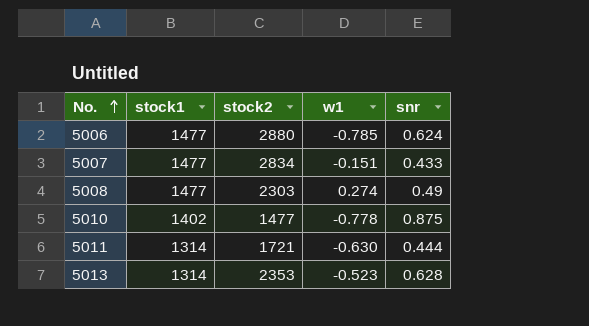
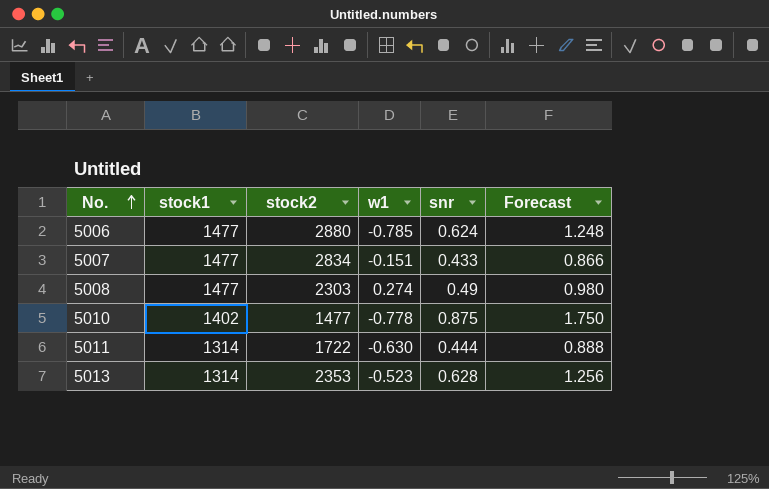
column Forecast | formula: none -> [snr] * 2
5011 | stock2: 1721 -> 1722

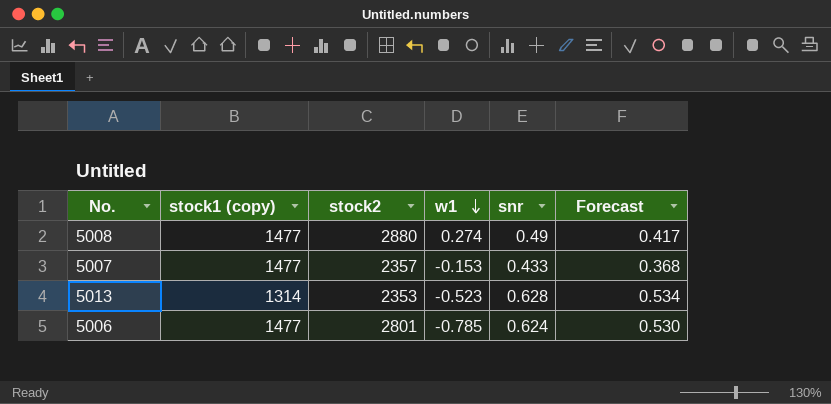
row order: No. ascending -> w1 descending
column name: stock1 -> stock1 (copy)
column Forecast | formula: [snr] * 2 -> [snr] * 0.85
row 5010: 1402 | 1477 | -0.778 | 0.875 | 1.750 -> none
row 5011: 1314 | 1722 | -0.630 | 0.444 | 0.888 -> none
5008 | stock2: 2303 -> 2880
5007 | stock2: 2834 -> 2357
5007 | w1: -0.151 -> -0.153
5006 | stock2: 2880 -> 2801

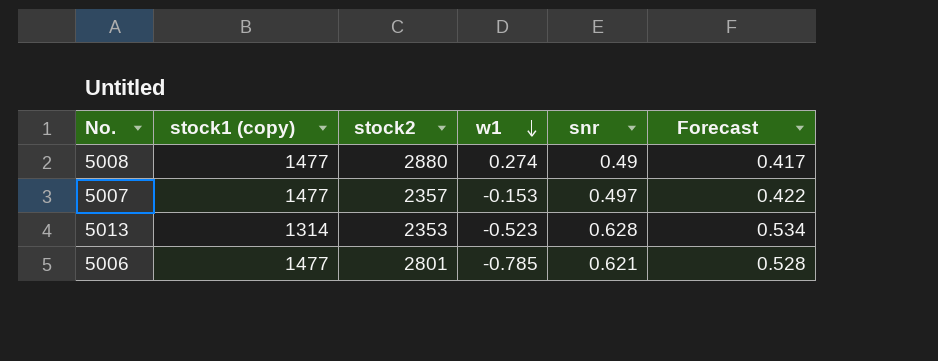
5007 | snr: 0.433 -> 0.497
5007 | Forecast: 0.368 -> 0.422
5006 | snr: 0.624 -> 0.621
5006 | Forecast: 0.530 -> 0.528

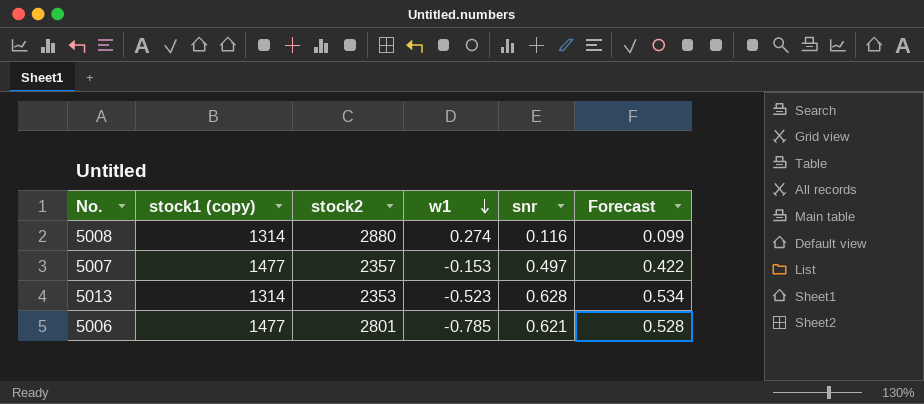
5008 | stock1 (copy): 1477 -> 1314
5008 | snr: 0.49 -> 0.116
5008 | Forecast: 0.417 -> 0.099

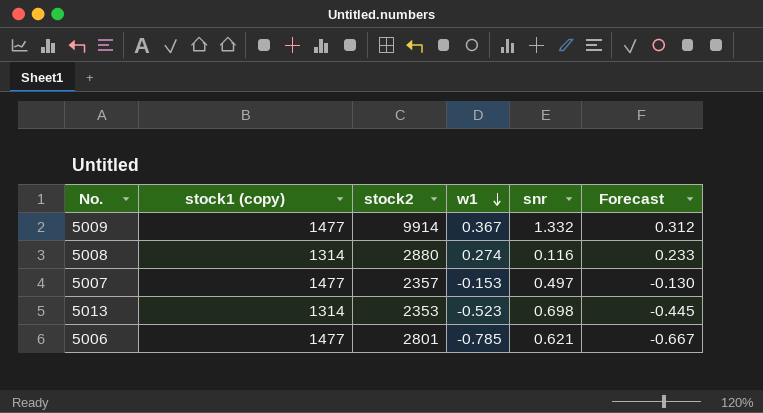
column Forecast | formula: [snr] * 0.85 -> [w1] * 0.85
row 5009: none -> 1477 | 9914 | 0.367 | 1.332 | 0.312
5013 | snr: 0.628 -> 0.698

